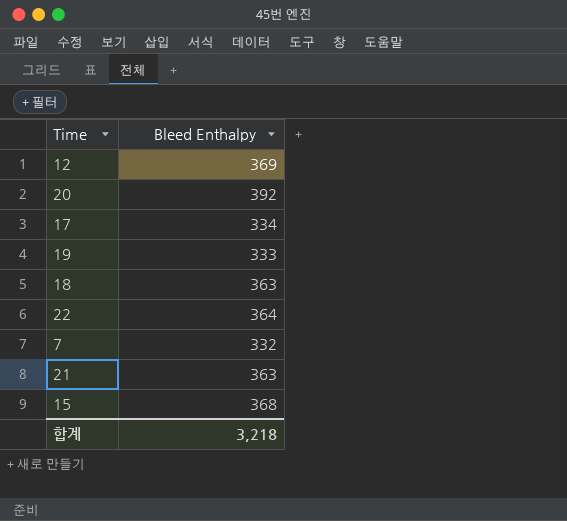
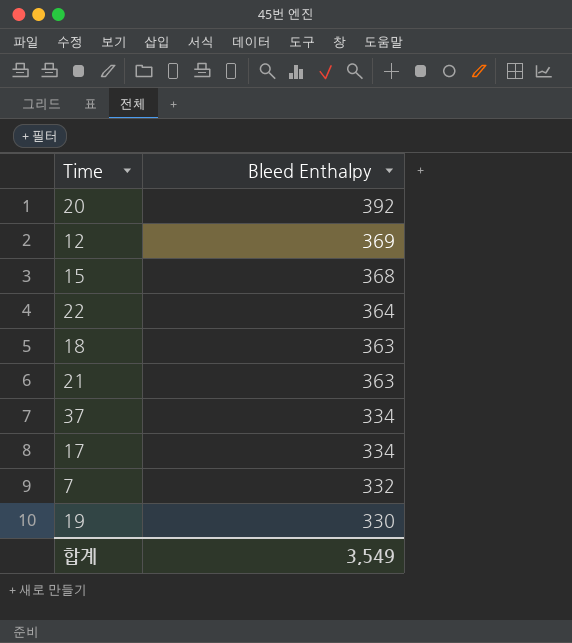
row order: none -> Bleed Enthalpy descending
row 37: none -> 334
19 | Bleed Enthalpy: 333 -> 330
합계 | Bleed Enthalpy: 3,218 -> 3,549

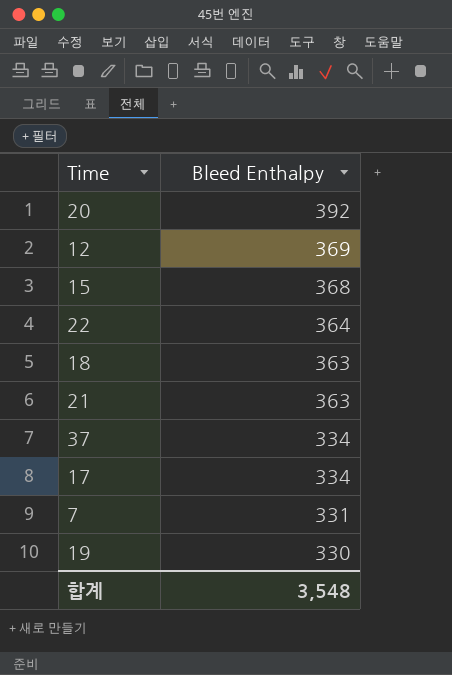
7 | Bleed Enthalpy: 332 -> 331
합계 | Bleed Enthalpy: 3,549 -> 3,548

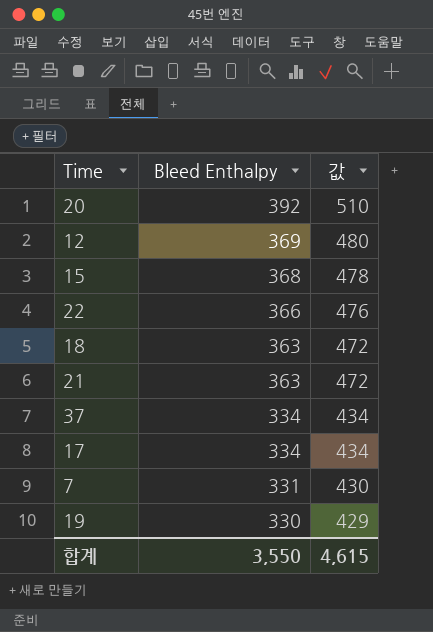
column 값 | formula: none -> [Bleed Enthalpy] * 1.3
22 | Bleed Enthalpy: 364 -> 366
합계 | Bleed Enthalpy: 3,548 -> 3,550

